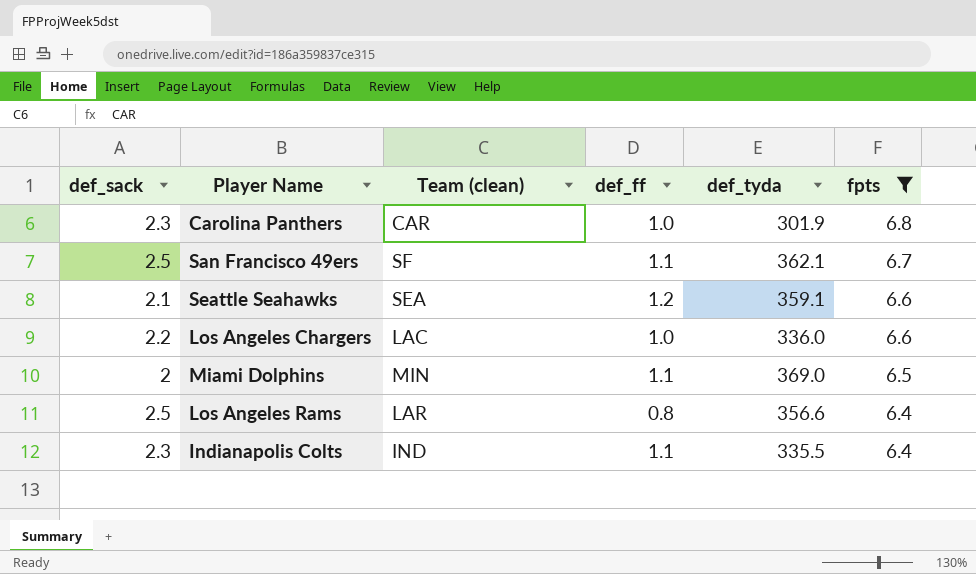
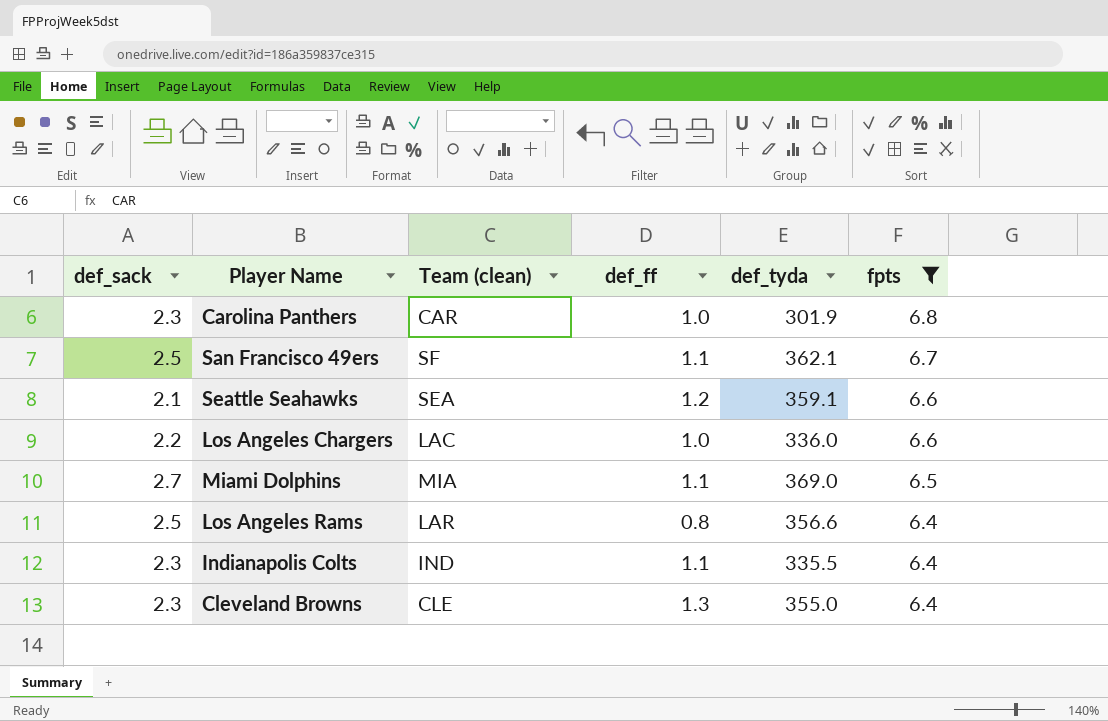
Miami Dolphins | def_sack: 2 -> 2.7
Miami Dolphins | Team (clean): MIN -> MIA
row Cleveland Browns: none -> 2.3 | CLE | 1.3 | 355.0 | 6.4

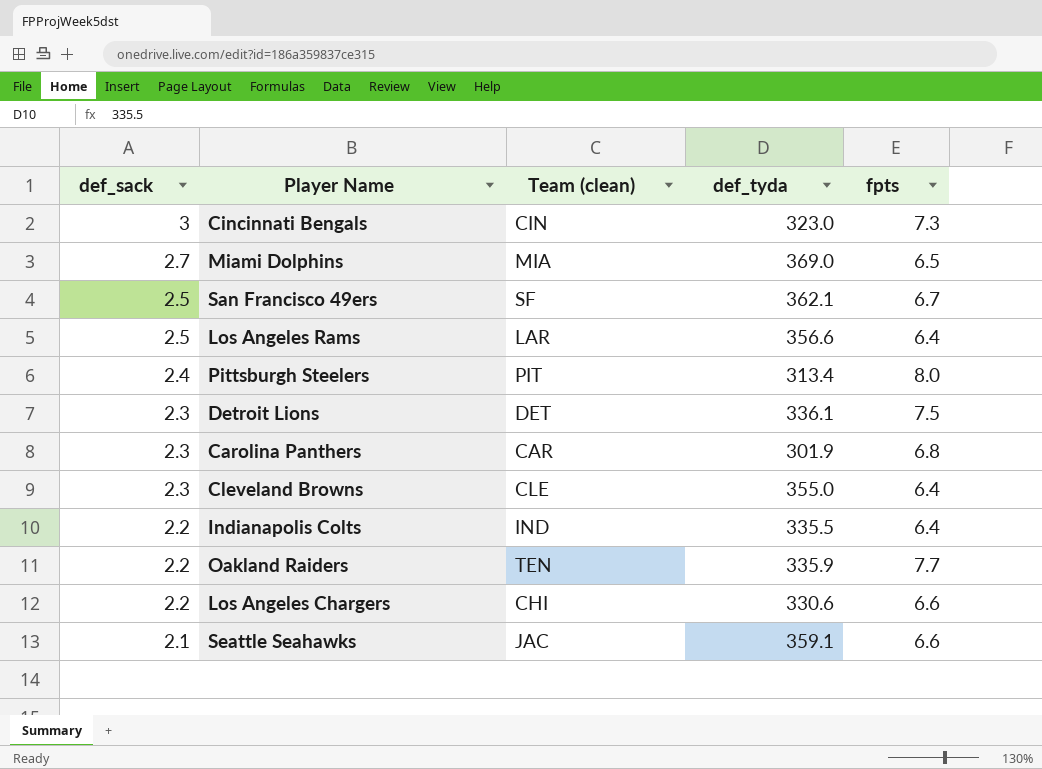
filter: fpts <= 6.8 -> none
row order: fpts descending -> def_sack descending
column def_ff | position: 4 -> none
Indianapolis Colts | def_sack: 2.3 -> 2.2
Los Angeles Chargers | Team (clean): LAC -> CHI
Los Angeles Chargers | def_tyda: 336.0 -> 330.6
Seattle Seahawks | Team (clean): SEA -> JAC

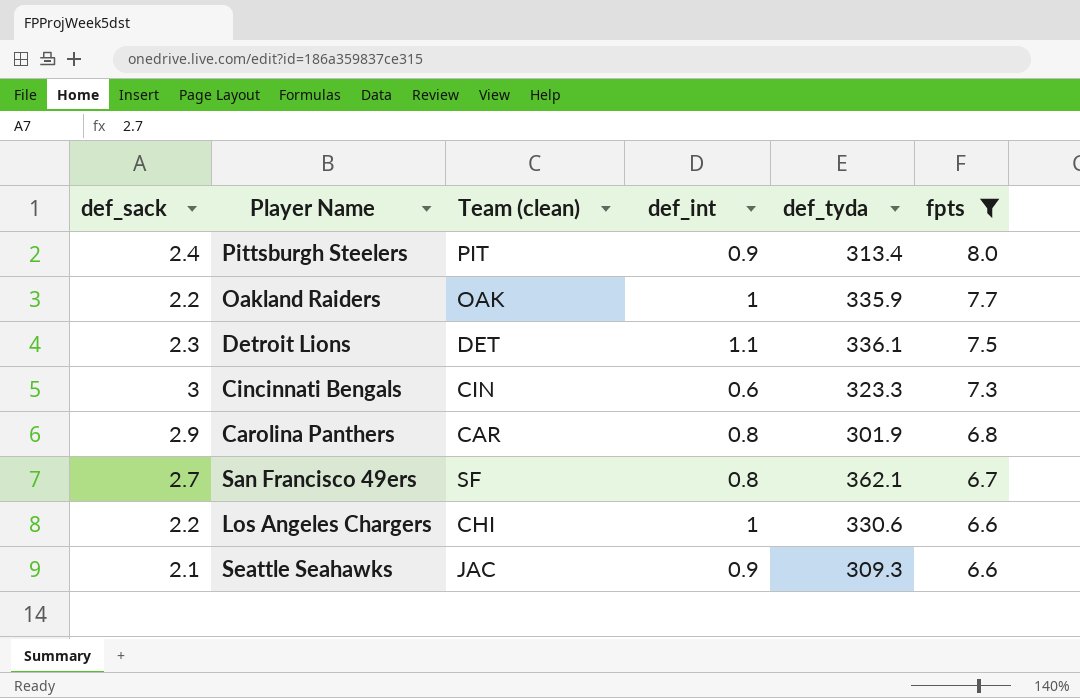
filter: none -> fpts >= 6.6
row order: def_sack descending -> fpts descending
column def_int | position: none -> 4
Oakland Raiders | Team (clean): TEN -> OAK
Cincinnati Bengals | def_tyda: 323.0 -> 323.3
Carolina Panthers | def_sack: 2.3 -> 2.9
San Francisco 49ers | def_sack: 2.5 -> 2.7
Seattle Seahawks | def_tyda: 359.1 -> 309.3

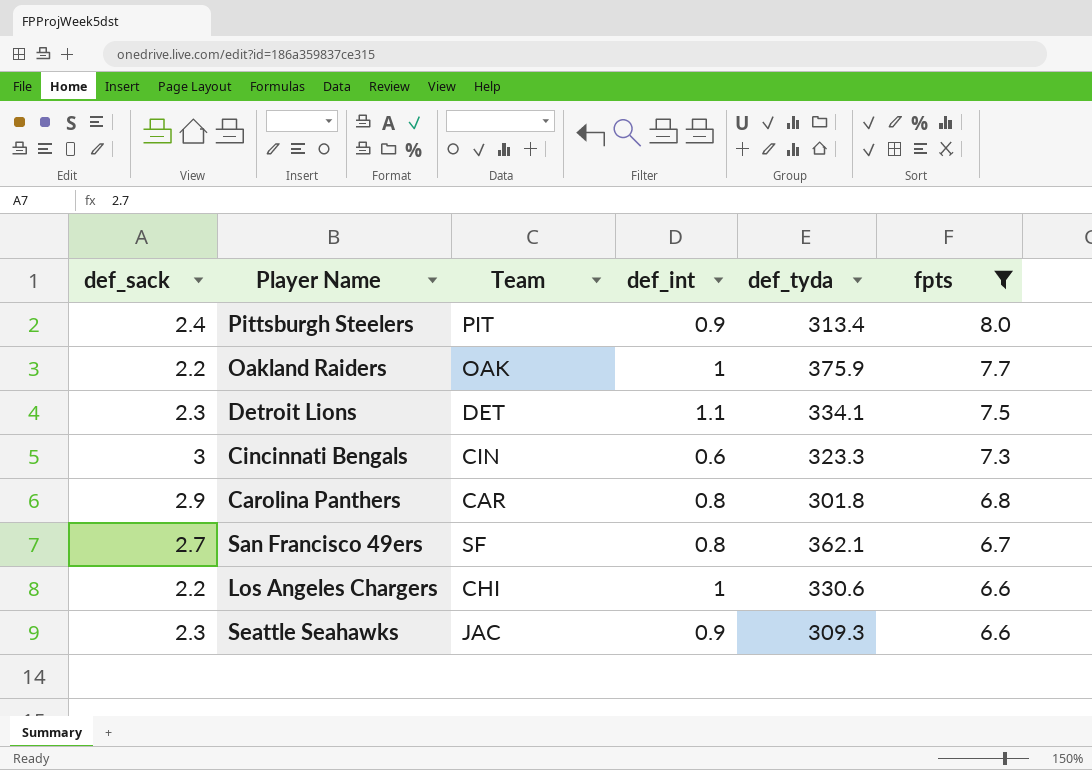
column name: Team (clean) -> Team
Oakland Raiders | def_tyda: 335.9 -> 375.9
Detroit Lions | def_tyda: 336.1 -> 334.1
Carolina Panthers | def_tyda: 301.9 -> 301.8
Seattle Seahawks | def_sack: 2.1 -> 2.3

